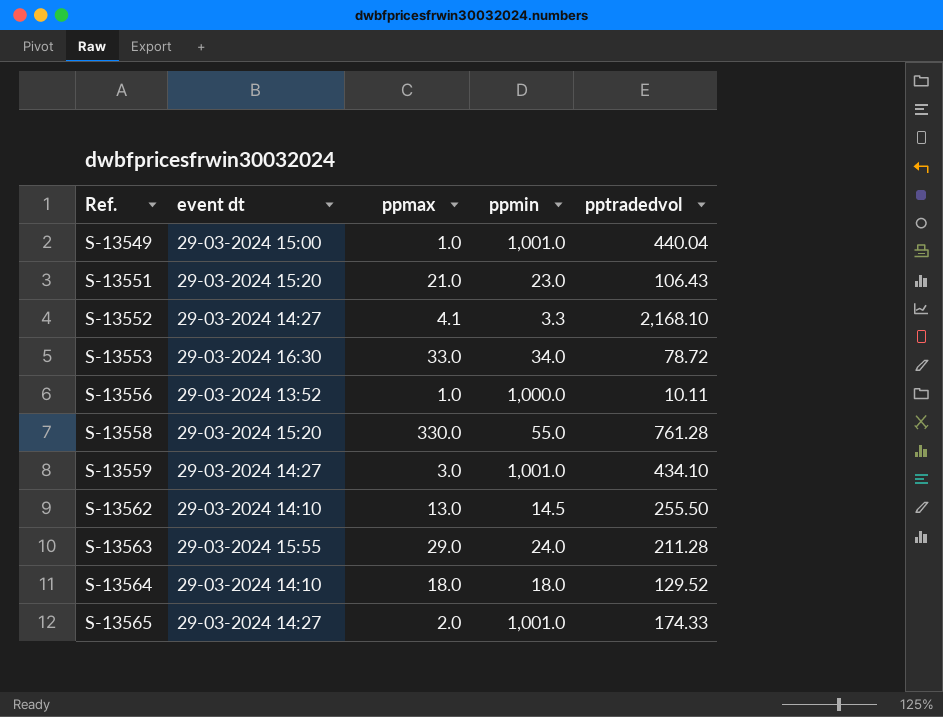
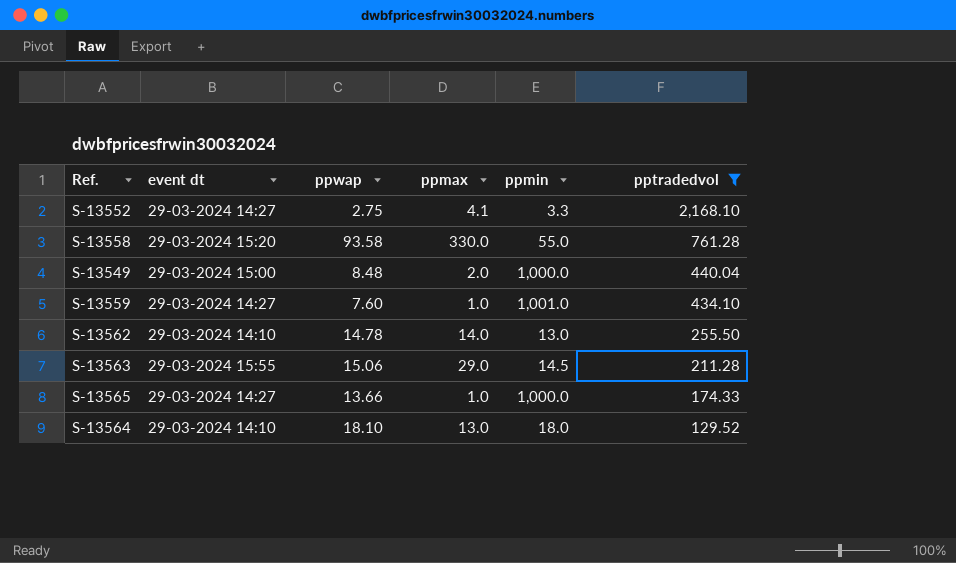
filter: none -> pptradedvol >= 129.52
row order: Ref. ascending -> pptradedvol descending
column ppwap | position: none -> 3
S-13549 | ppmax: 1.0 -> 2.0
S-13549 | ppmin: 1,001.0 -> 1,000.0
S-13559 | ppmax: 3.0 -> 1.0
S-13562 | ppmax: 13.0 -> 14.0
S-13562 | ppmin: 14.5 -> 13.0
S-13563 | ppmin: 24.0 -> 14.5
S-13565 | ppmax: 2.0 -> 1.0
S-13565 | ppmin: 1,001.0 -> 1,000.0
S-13564 | ppmax: 18.0 -> 13.0

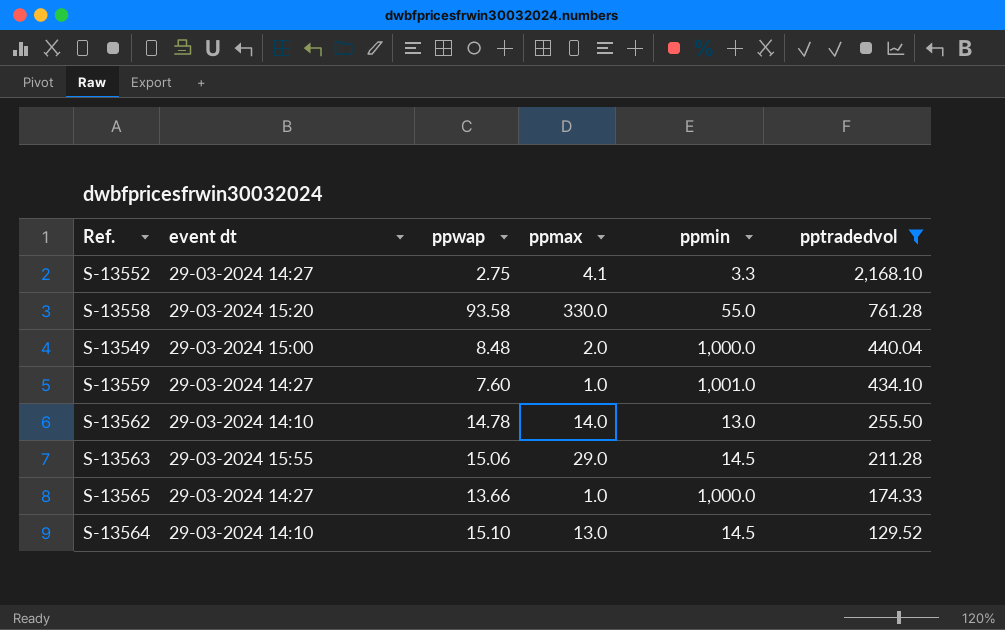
S-13564 | ppwap: 18.10 -> 15.10
S-13564 | ppmin: 18.0 -> 14.5

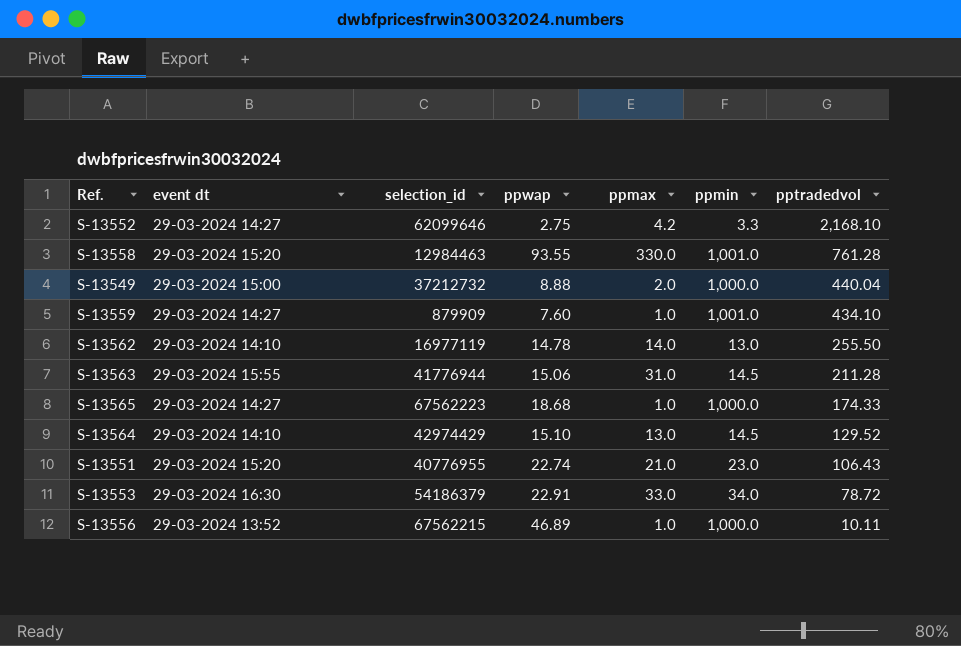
filter: pptradedvol >= 129.52 -> none
column selection_id | position: none -> 3
S-13552 | ppmax: 4.1 -> 4.2
S-13558 | ppwap: 93.58 -> 93.55
S-13558 | ppmin: 55.0 -> 1,001.0
S-13549 | ppwap: 8.48 -> 8.88
S-13563 | ppmax: 29.0 -> 31.0
S-13565 | ppwap: 13.66 -> 18.68

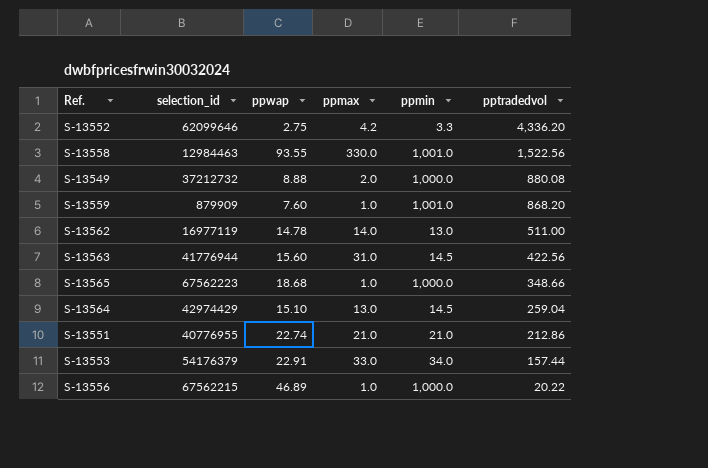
column event dt | position: 2 -> none
S-13552 | pptradedvol: 2,168.10 -> 4,336.20
S-13558 | pptradedvol: 761.28 -> 1,522.56
S-13549 | pptradedvol: 440.04 -> 880.08
S-13559 | pptradedvol: 434.10 -> 868.20
S-13562 | pptradedvol: 255.50 -> 511.00
S-13563 | ppwap: 15.06 -> 15.60
S-13563 | pptradedvol: 211.28 -> 422.56
S-13565 | pptradedvol: 174.33 -> 348.66
S-13564 | pptradedvol: 129.52 -> 259.04
S-13551 | ppmin: 23.0 -> 21.0
S-13551 | pptradedvol: 106.43 -> 212.86
S-13553 | selection_id: 54186379 -> 54176379
S-13553 | pptradedvol: 78.72 -> 157.44
S-13556 | pptradedvol: 10.11 -> 20.22

